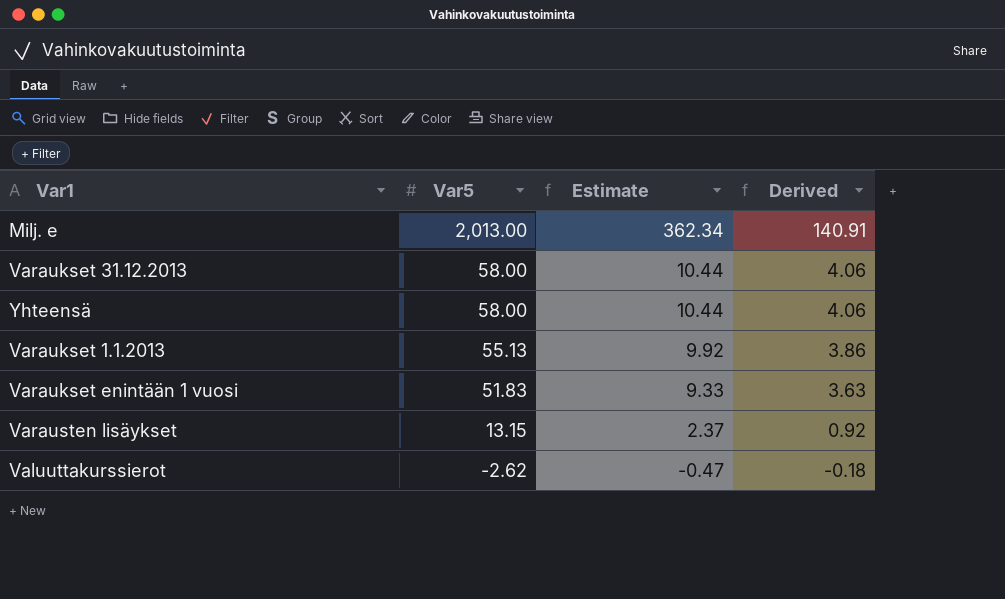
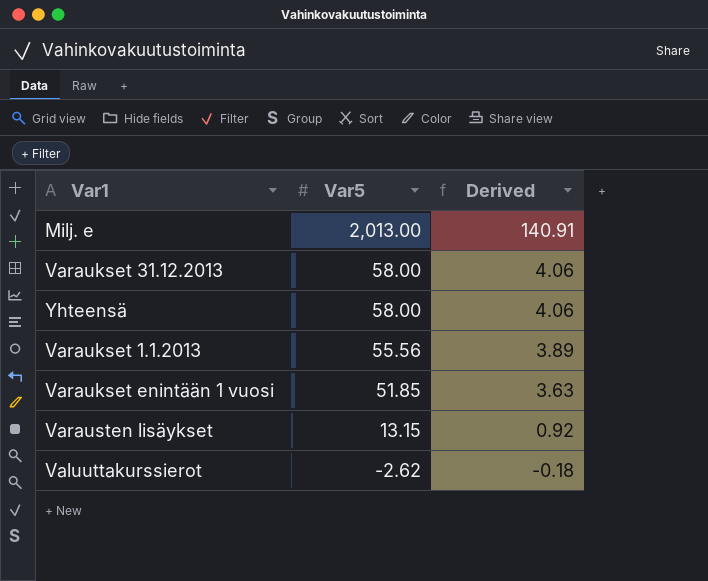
column Estimate | formula: [Var5] * 0.18 -> none
Varaukset 1.1.2013 | Var5: 55.13 -> 55.56
Varaukset 1.1.2013 | Derived: 3.86 -> 3.89
Varaukset enintään 1 vuosi | Var5: 51.83 -> 51.85

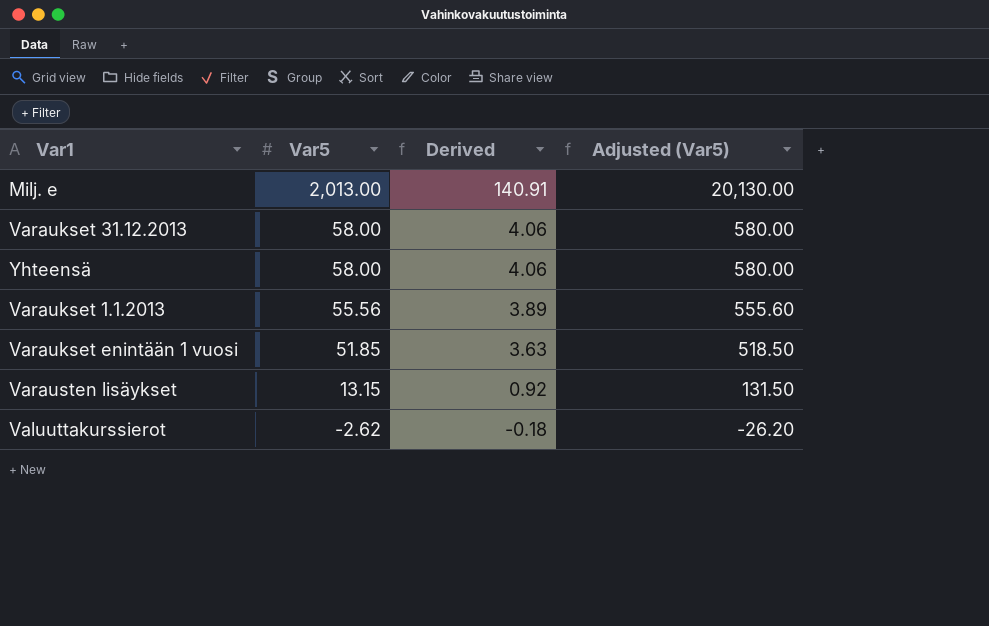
column Adjusted (Var5) | formula: none -> [Var5] * 10

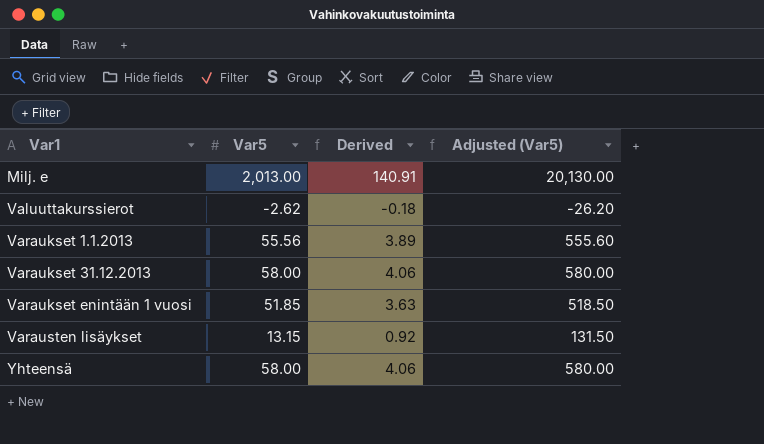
row order: Var5 descending -> Var1 ascending

